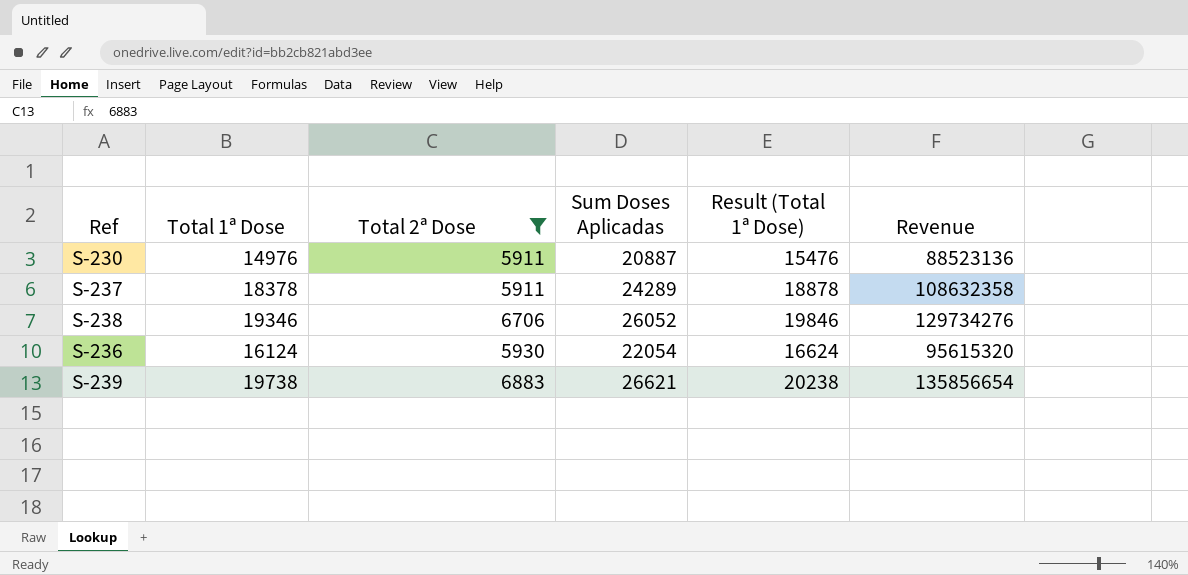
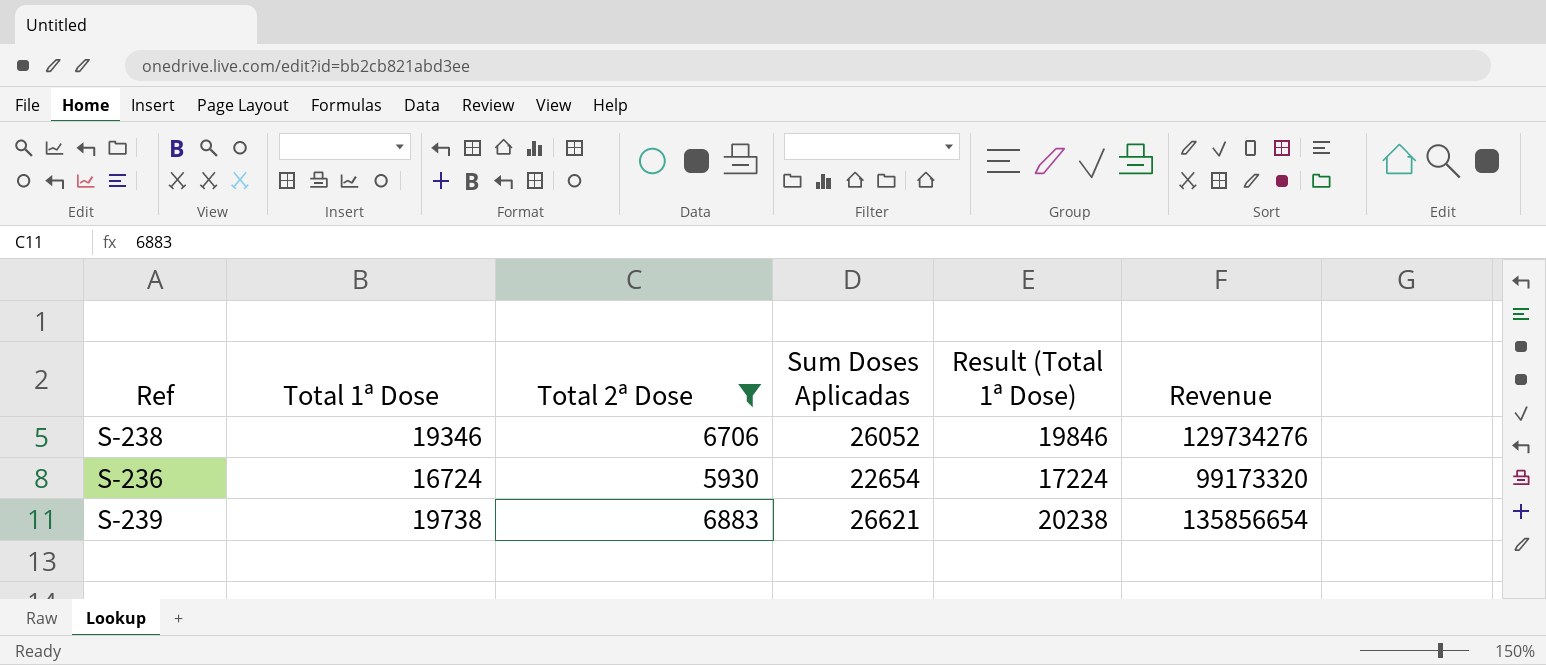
row S-230: 14976 | 5911 | 20887 | 15476 | 88523136 -> none
row S-237: 18378 | 5911 | 24289 | 18878 | 108632358 -> none
S-236 | Total 1ª Dose: 16124 -> 16724
S-236 | Sum Doses Aplicadas: 22054 -> 22654
S-236 | Result (Total 1ª Dose): 16624 -> 17224
S-236 | Revenue: 95615320 -> 99173320

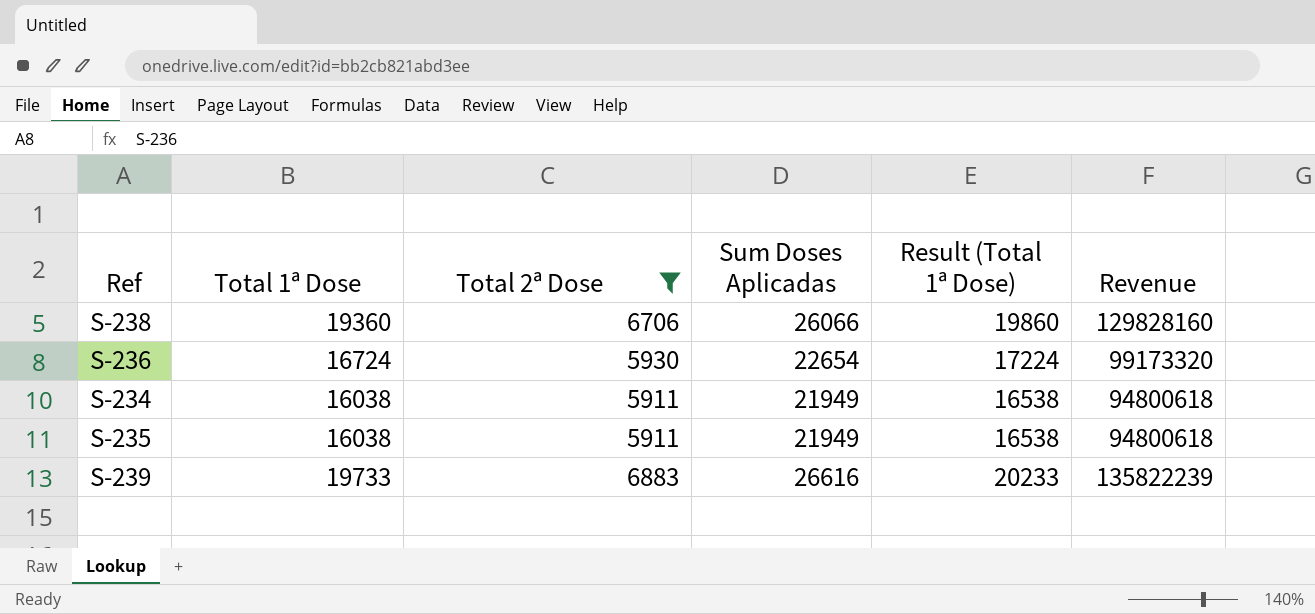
S-238 | Total 1ª Dose: 19346 -> 19360
S-238 | Sum Doses Aplicadas: 26052 -> 26066
S-238 | Result (Total 1ª Dose): 19846 -> 19860
S-238 | Revenue: 129734276 -> 129828160
row S-234: none -> 16038 | 5911 | 21949 | 16538 | 94800618
row S-235: none -> 16038 | 5911 | 21949 | 16538 | 94800618
S-239 | Total 1ª Dose: 19738 -> 19733
S-239 | Sum Doses Aplicadas: 26621 -> 26616
S-239 | Result (Total 1ª Dose): 20238 -> 20233
S-239 | Revenue: 135856654 -> 135822239

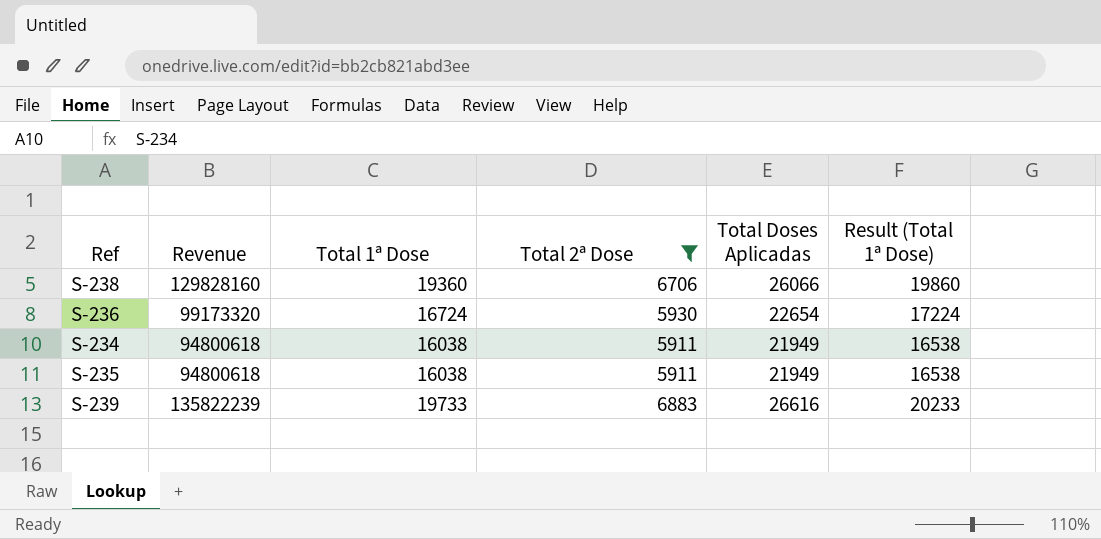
column Revenue | position: 6 -> 2
column name: Sum Doses Aplicadas -> Total Doses Aplicadas

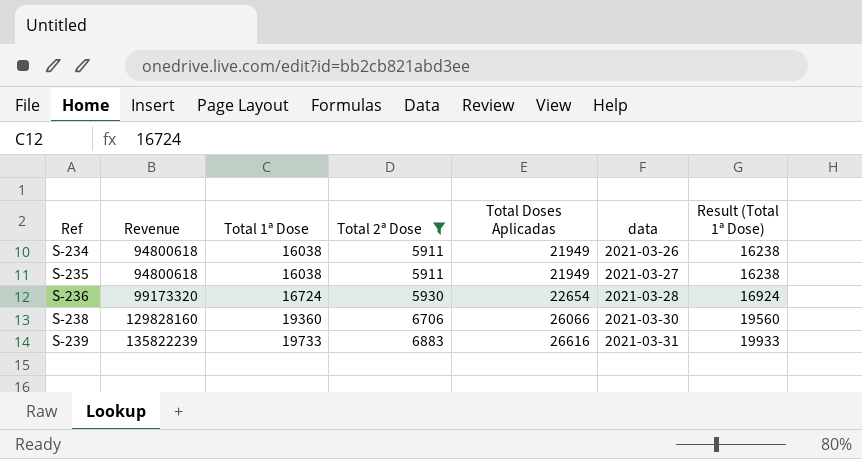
row order: none -> Ref ascending
column data | position: none -> 6
column Result (Total 1ª Dose) | formula: [Total 1ª Dose] + 500 -> [Total 1ª Dose] + 200

